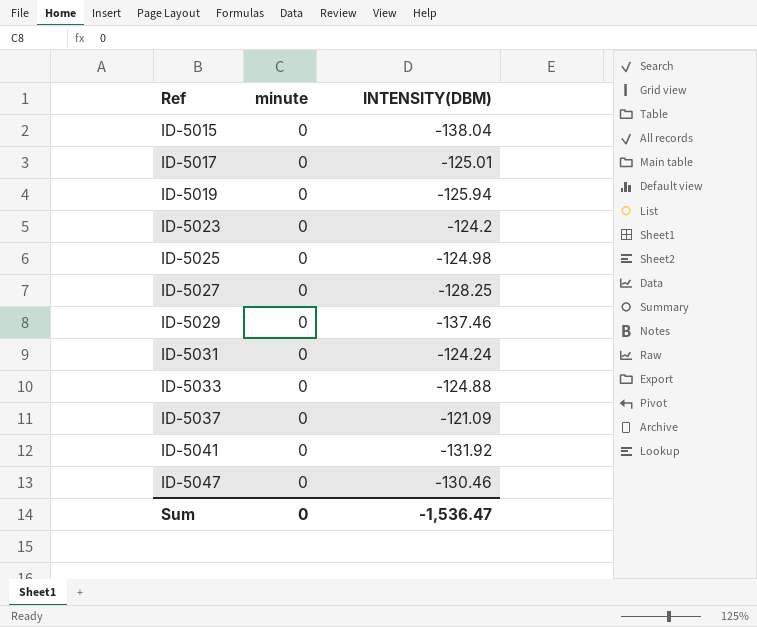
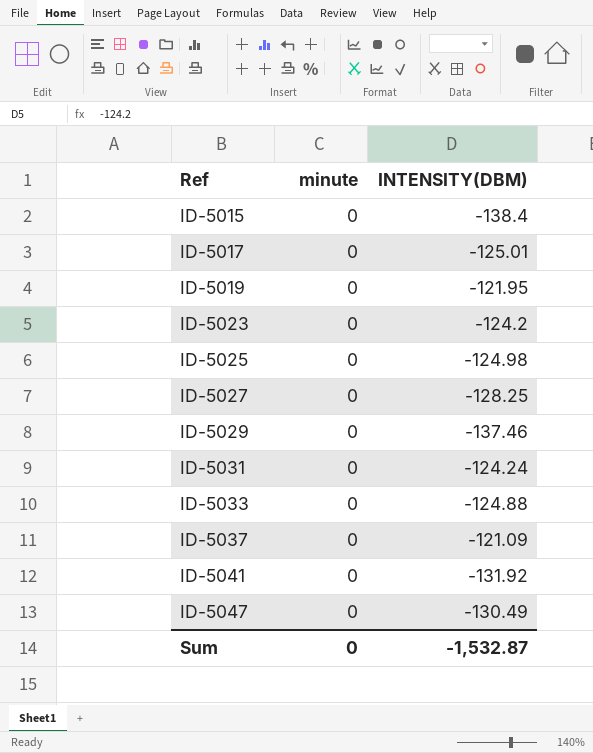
ID-5015 | INTENSITY(DBM): -138.04 -> -138.4
ID-5019 | INTENSITY(DBM): -125.94 -> -121.95
ID-5047 | INTENSITY(DBM): -130.46 -> -130.49
Sum | INTENSITY(DBM): -1,536.47 -> -1,532.87

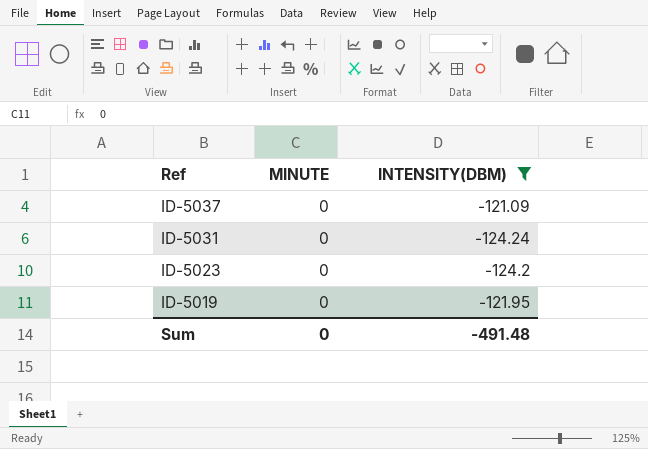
filter: none -> INTENSITY(DBM) >= -124.24
row order: Ref ascending -> Ref descending
column name: minute -> MINUTE
Sum | INTENSITY(DBM): -1,532.87 -> -491.48

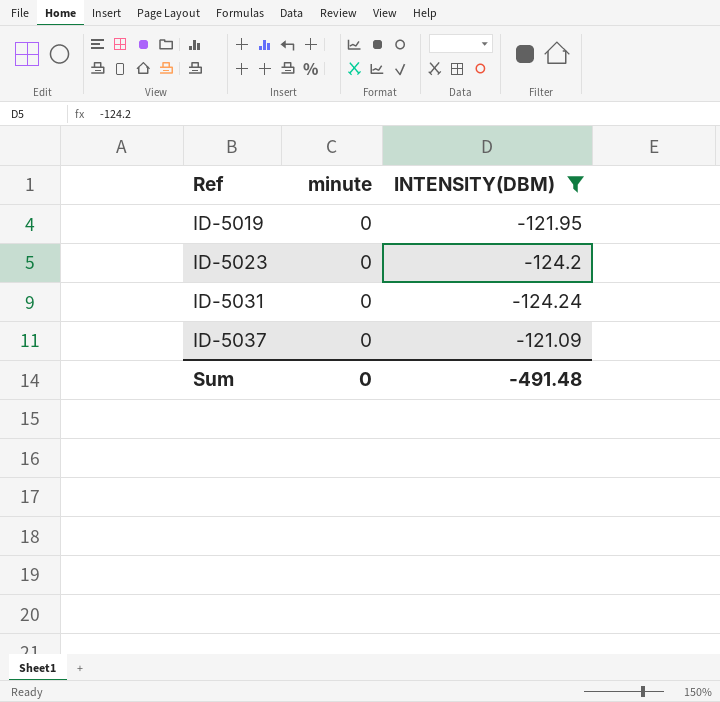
row order: Ref descending -> Ref ascending
column name: MINUTE -> minute

